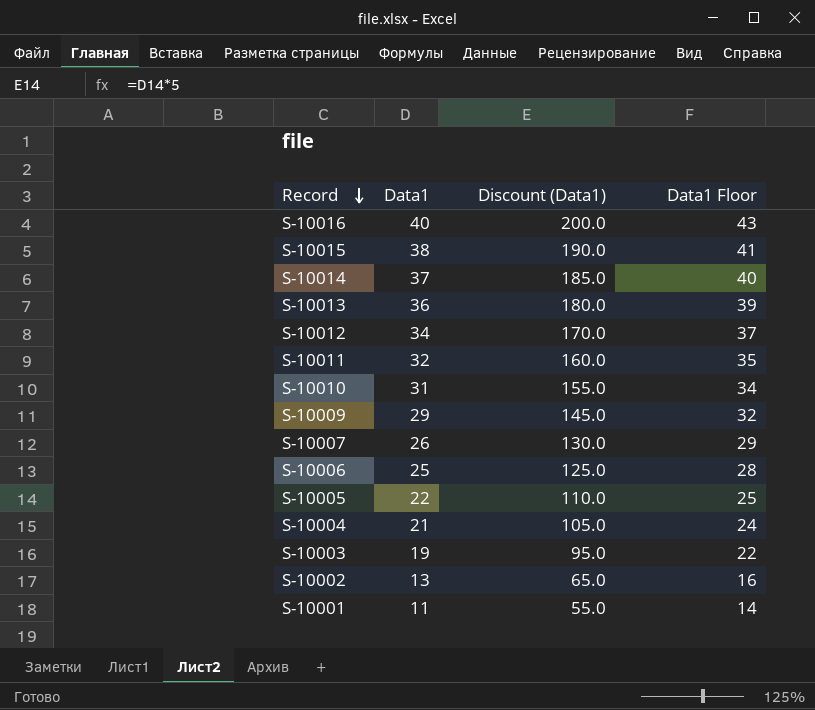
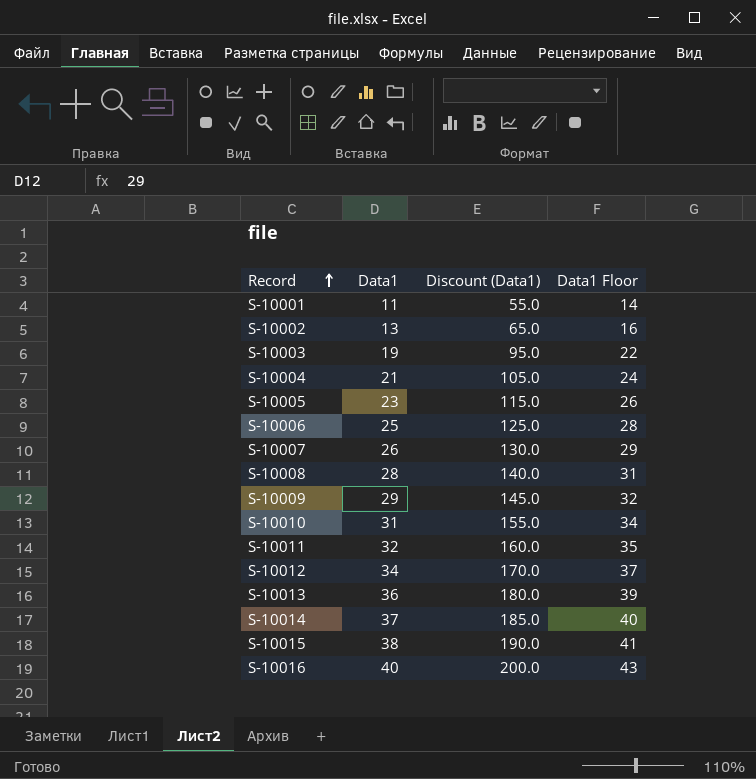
row order: Record descending -> Record ascending
S-10005 | Data1: 22 -> 23
S-10005 | Discount (Data1): 110.0 -> 115.0
S-10005 | Data1 Floor: 25 -> 26
row S-10008: none -> 28 | 140.0 | 31

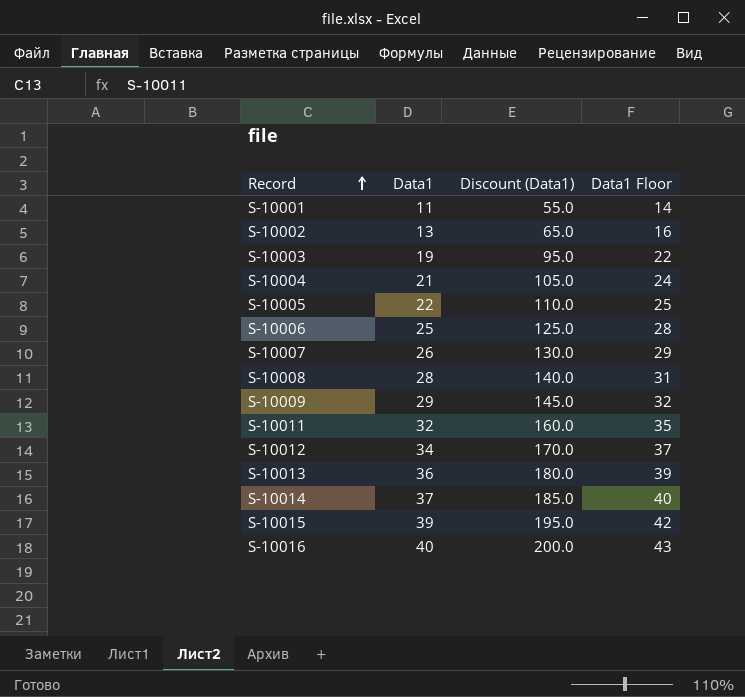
row S-10010: 31 | 155.0 | 34 -> none
S-10005 | Data1: 23 -> 22
S-10005 | Discount (Data1): 115.0 -> 110.0
S-10005 | Data1 Floor: 26 -> 25
S-10015 | Data1: 38 -> 39
S-10015 | Discount (Data1): 190.0 -> 195.0
S-10015 | Data1 Floor: 41 -> 42

